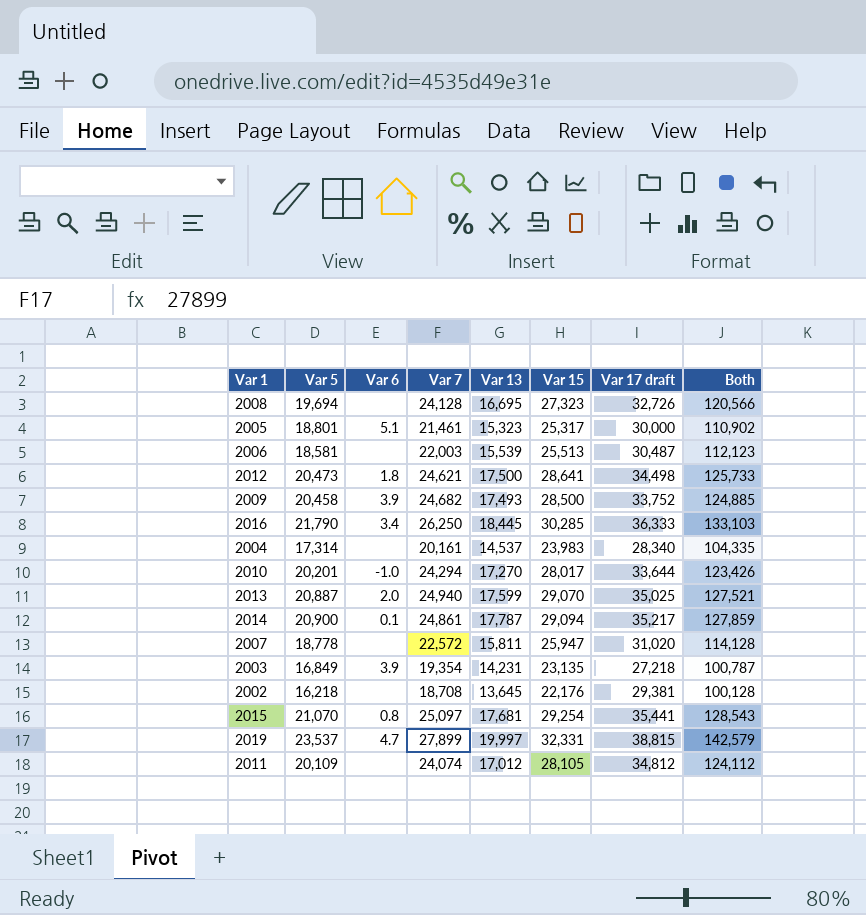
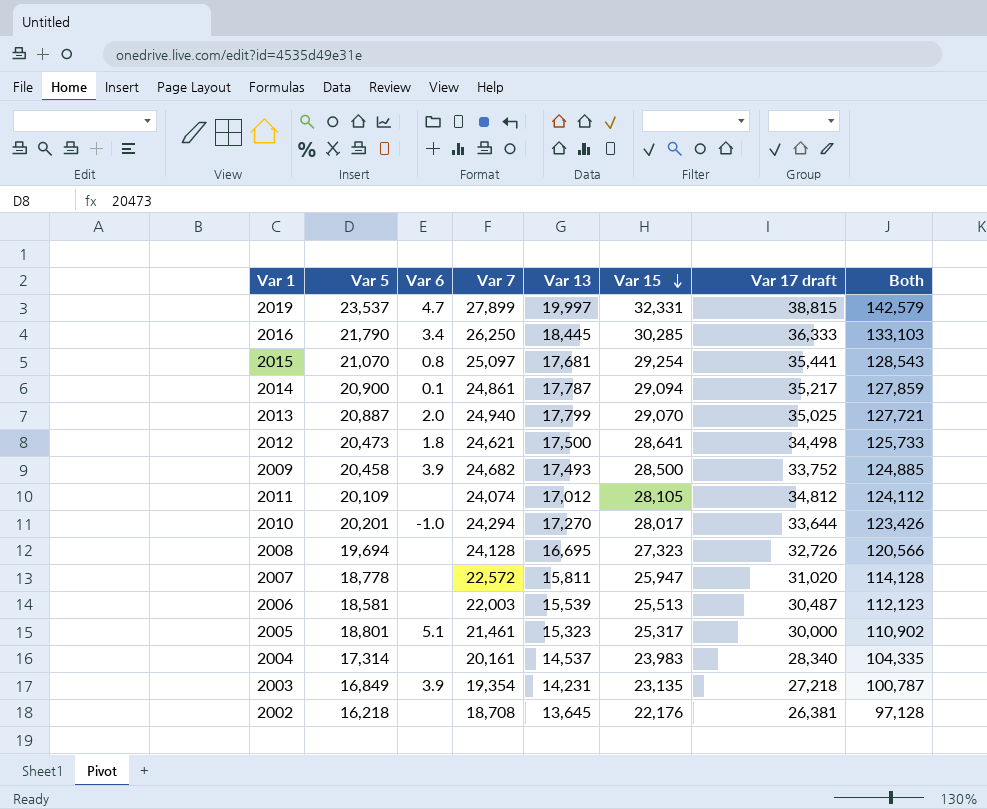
row order: none -> Var 15 descending
2013 | Var 13: 17,599 -> 17,799
2013 | Both: 127,521 -> 127,721
2002 | Var 17 draft: 29,381 -> 26,381
2002 | Both: 100,128 -> 97,128

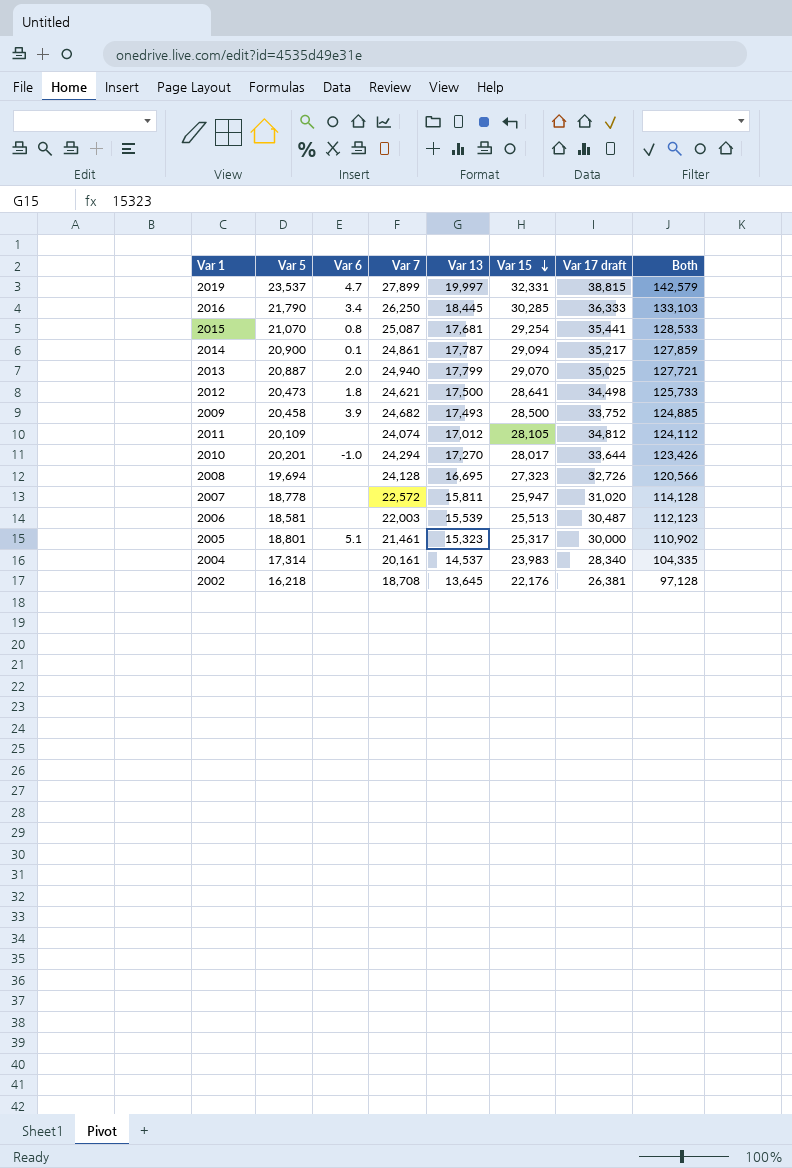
row 2003: 16,849 | 3.9 | 19,354 | 14,231 | 23,135 | 27,218 | 100,787 -> none
2015 | Var 7: 25,097 -> 25,087
2015 | Both: 128,543 -> 128,533

